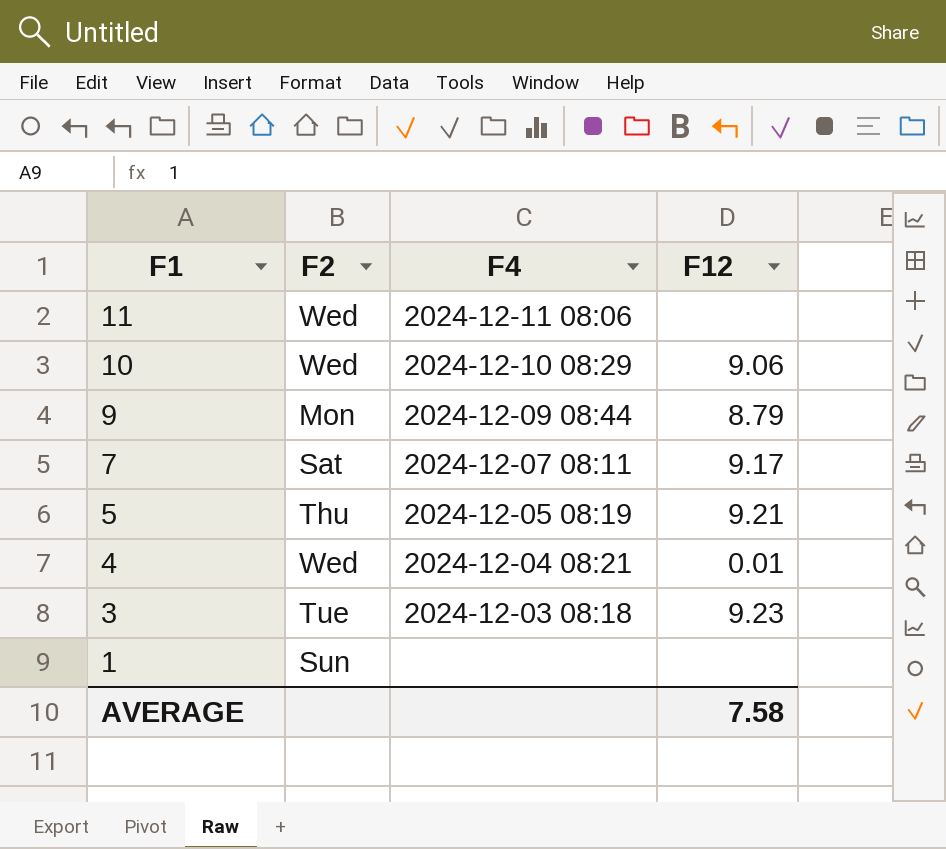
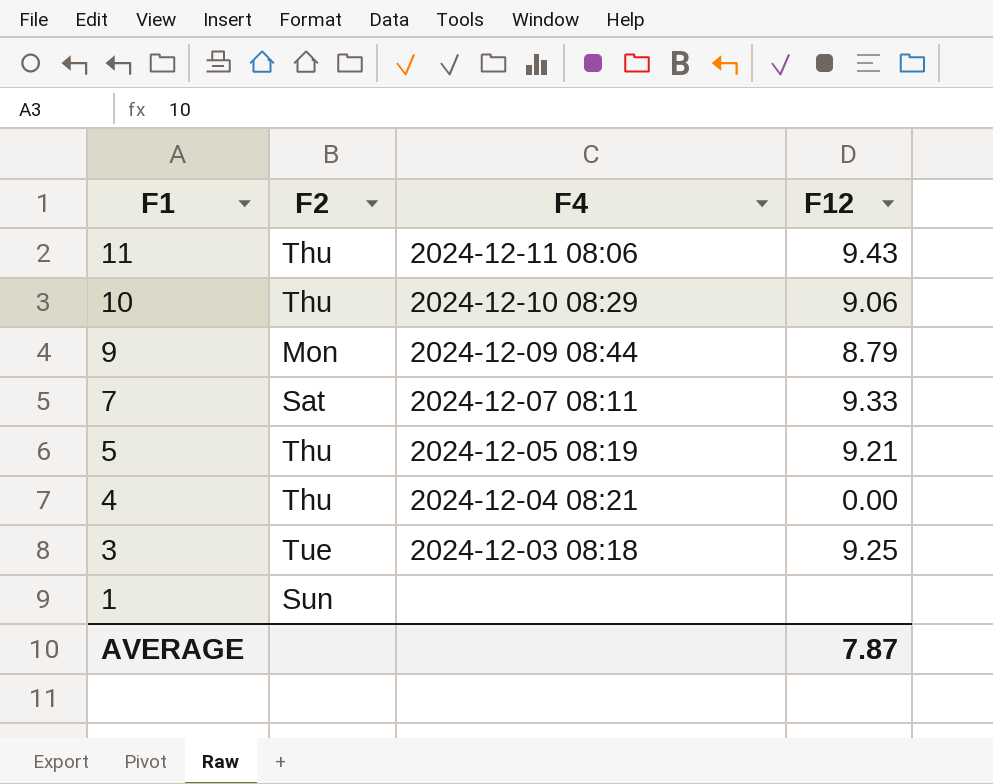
11 | F2: Wed -> Thu
11 | F12: none -> 9.43
10 | F2: Wed -> Thu
7 | F12: 9.17 -> 9.33
4 | F2: Wed -> Thu
4 | F12: 0.01 -> 0.00
3 | F12: 9.23 -> 9.25
AVERAGE | F12: 7.58 -> 7.87

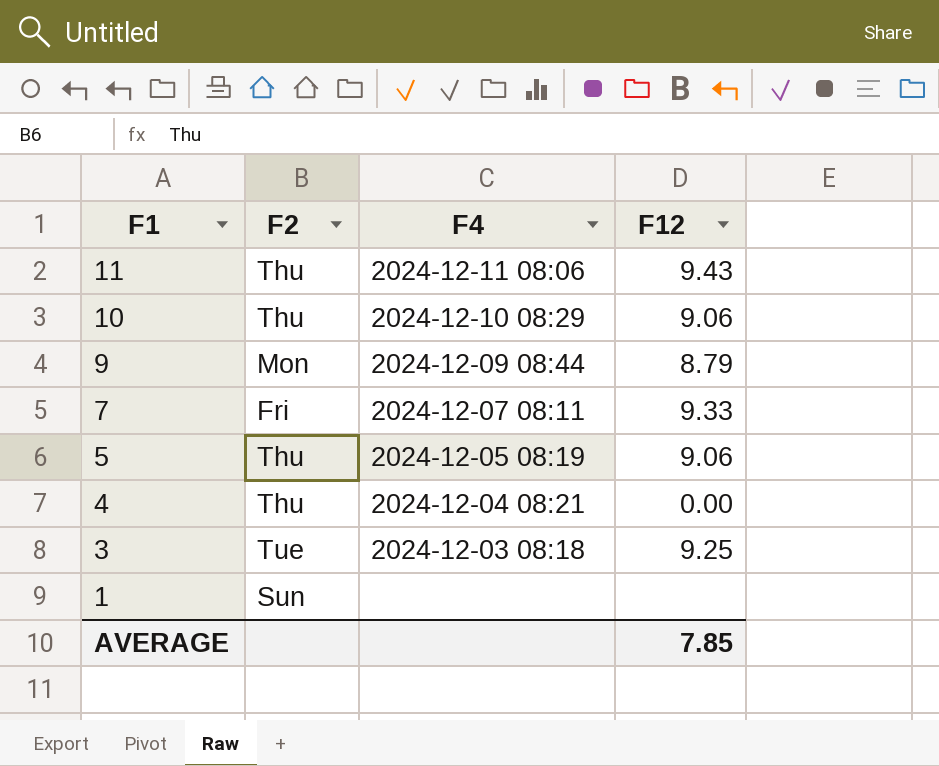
7 | F2: Sat -> Fri
5 | F12: 9.21 -> 9.06
AVERAGE | F12: 7.87 -> 7.85

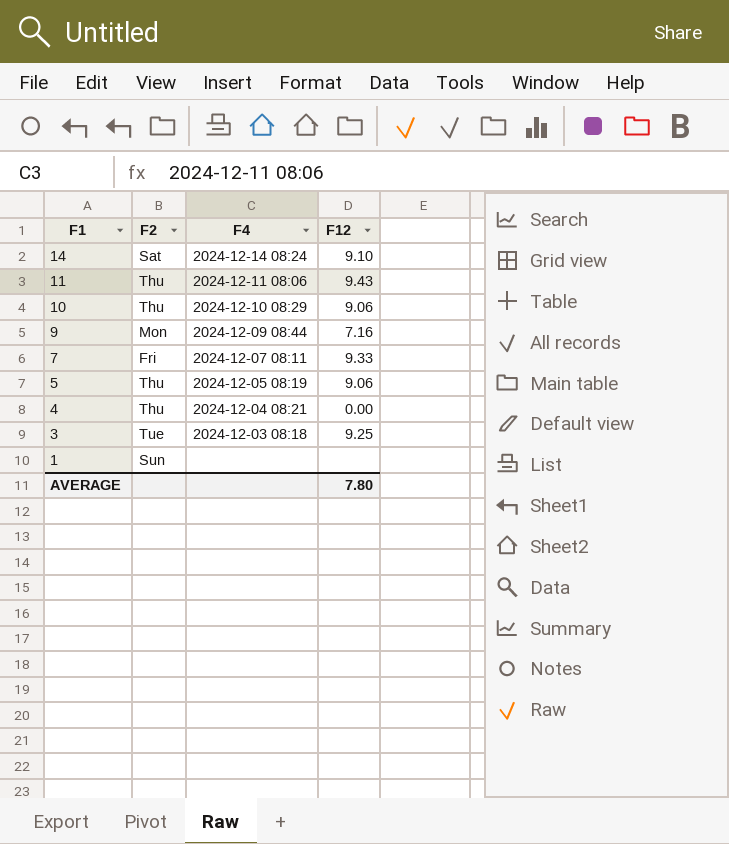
row 14: none -> Sat | 2024-12-14 08:24 | 9.10
9 | F12: 8.79 -> 7.16
AVERAGE | F12: 7.85 -> 7.80

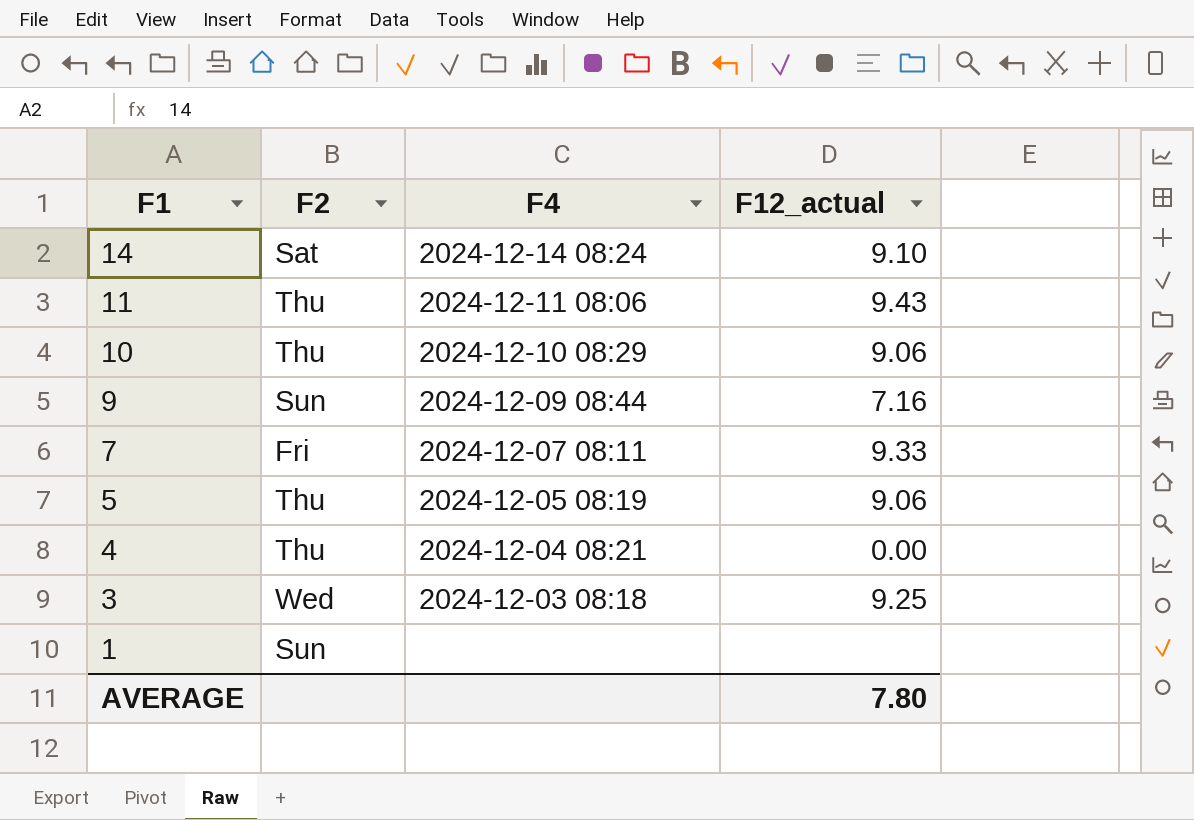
column name: F12 -> F12_actual
9 | F2: Mon -> Sun
3 | F2: Tue -> Wed

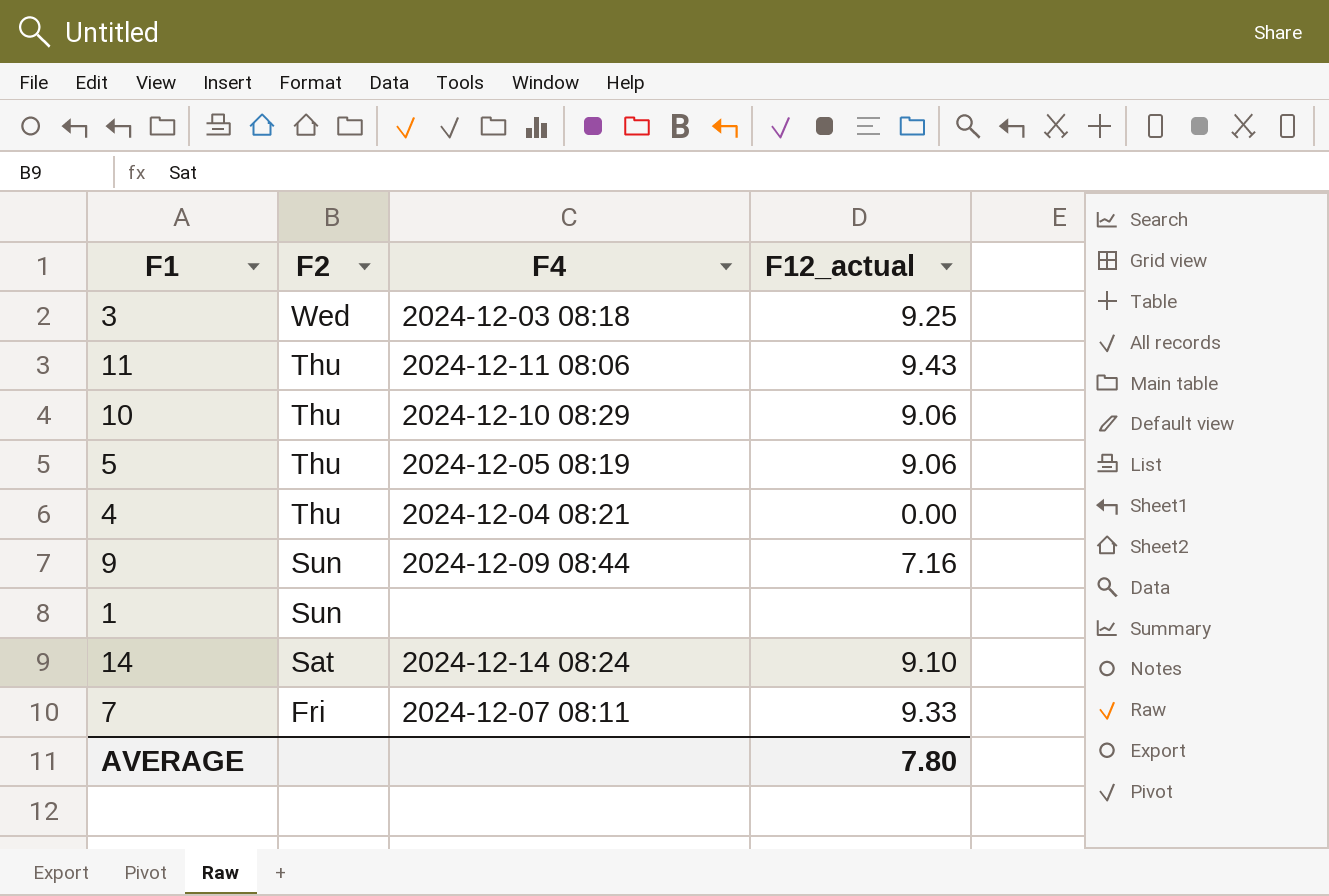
row order: F1 descending -> F2 descending

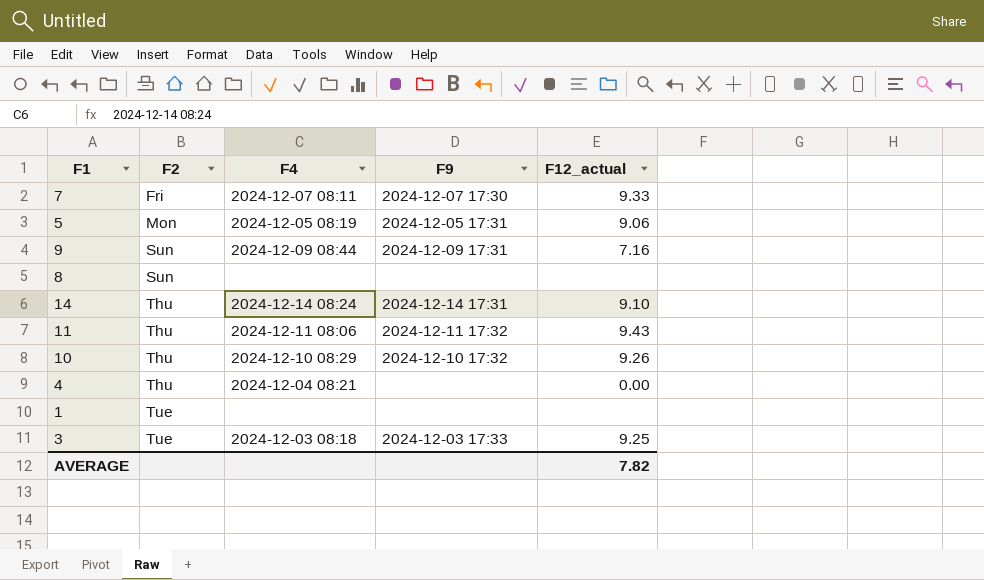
row order: F2 descending -> F2 ascending
column F9 | position: none -> 4
5 | F2: Thu -> Mon
row 8: none -> Sun | none | none | none
14 | F2: Sat -> Thu
10 | F12_actual: 9.06 -> 9.26
1 | F2: Sun -> Tue
3 | F2: Wed -> Tue
AVERAGE | F12_actual: 7.80 -> 7.82

